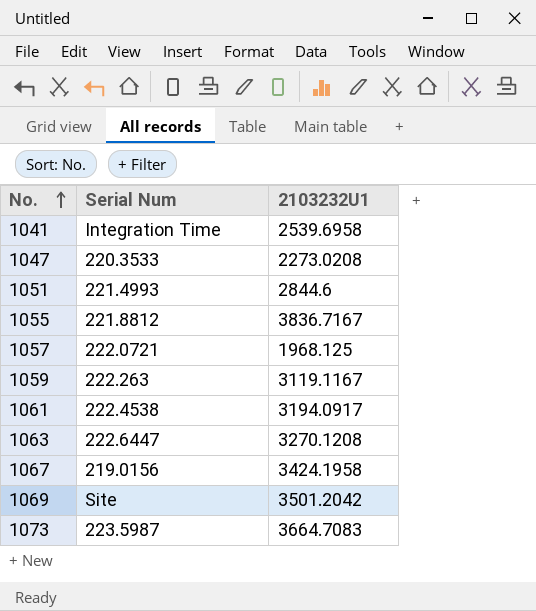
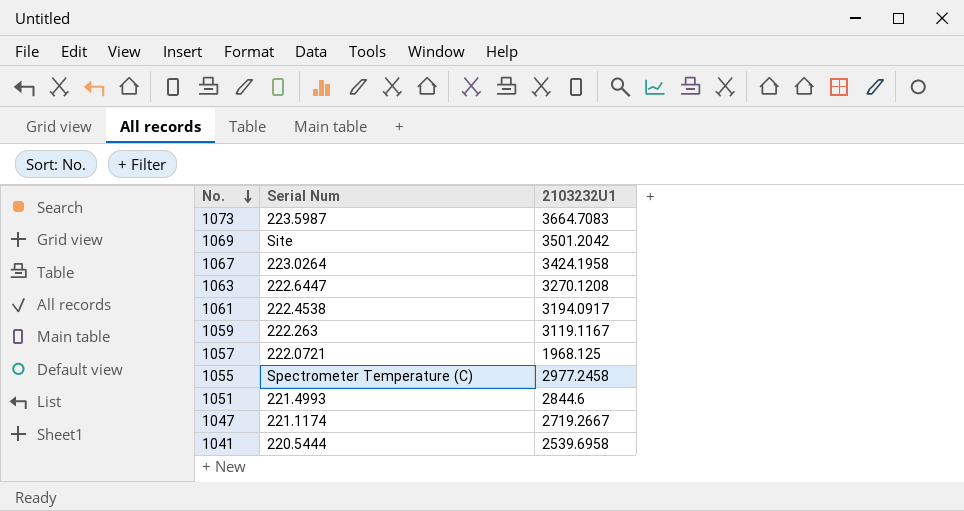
row order: No. ascending -> No. descending
1067 | Serial Num: 219.0156 -> 223.0264
1055 | Serial Num: 221.8812 -> Spectrometer Temperature (C)
1055 | 2103232U1: 3836.7167 -> 2977.2458
1047 | Serial Num: 220.3533 -> 221.1174
1047 | 2103232U1: 2273.0208 -> 2719.2667
1041 | Serial Num: Integration Time -> 220.5444

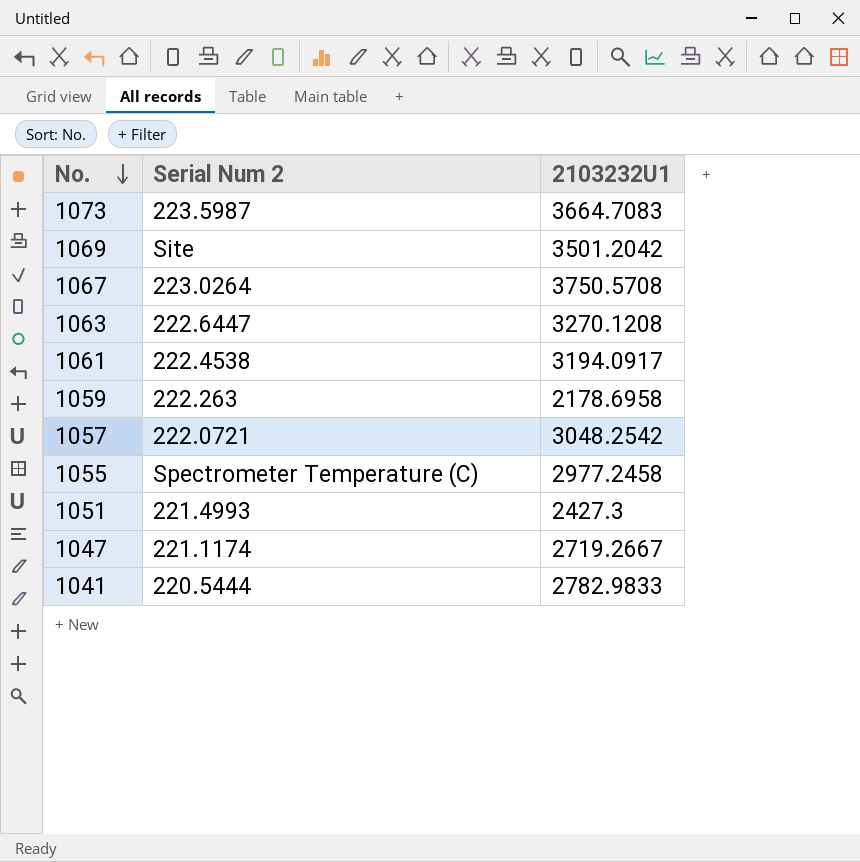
column name: Serial Num -> Serial Num 2
1067 | 2103232U1: 3424.1958 -> 3750.5708
1059 | 2103232U1: 3119.1167 -> 2178.6958
1057 | 2103232U1: 1968.125 -> 3048.2542
1051 | 2103232U1: 2844.6 -> 2427.3
1041 | 2103232U1: 2539.6958 -> 2782.9833

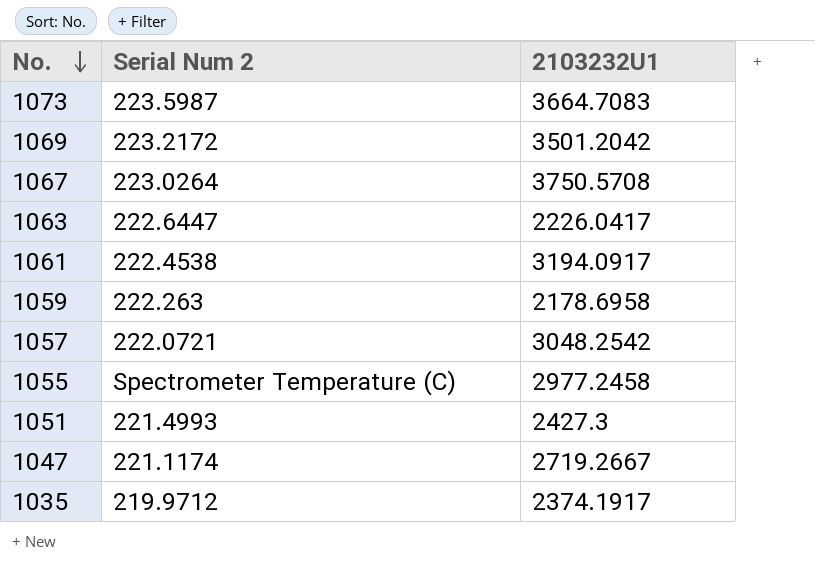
row 1041: 220.5444 | 2782.9833 -> none
1069 | Serial Num 2: Site -> 223.2172
1063 | 2103232U1: 3270.1208 -> 2226.0417
row 1035: none -> 219.9712 | 2374.1917

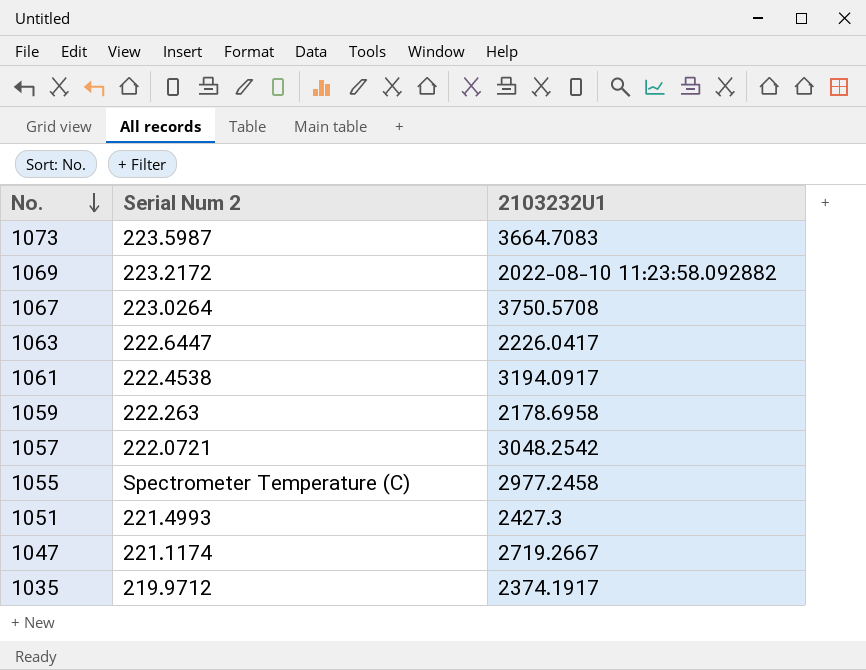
1069 | 2103232U1: 3501.2042 -> 2022-08-10 11:23:58.092882

